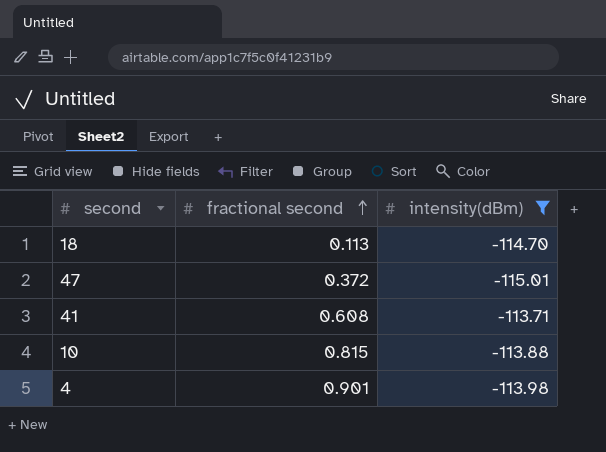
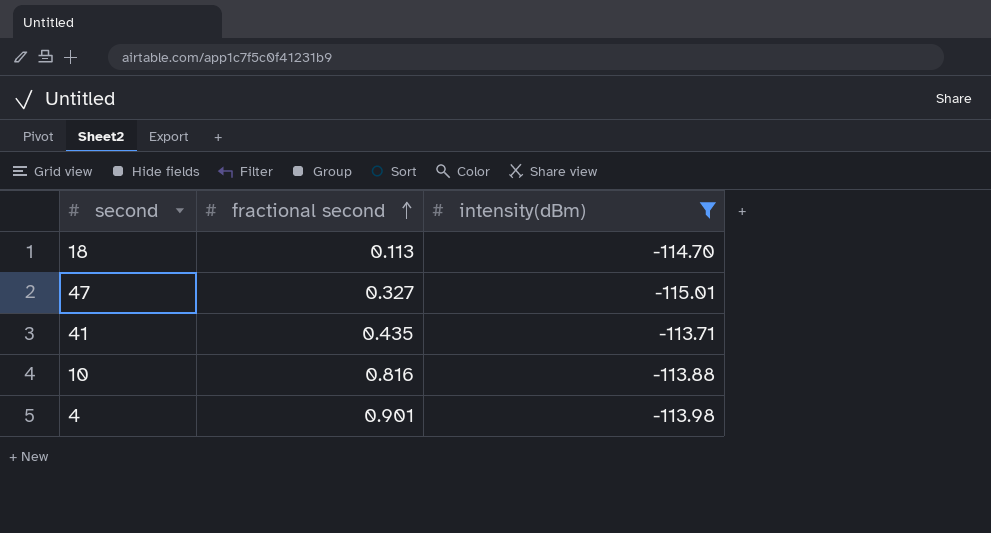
47 | fractional second: 0.372 -> 0.327
41 | fractional second: 0.608 -> 0.435
10 | fractional second: 0.815 -> 0.816

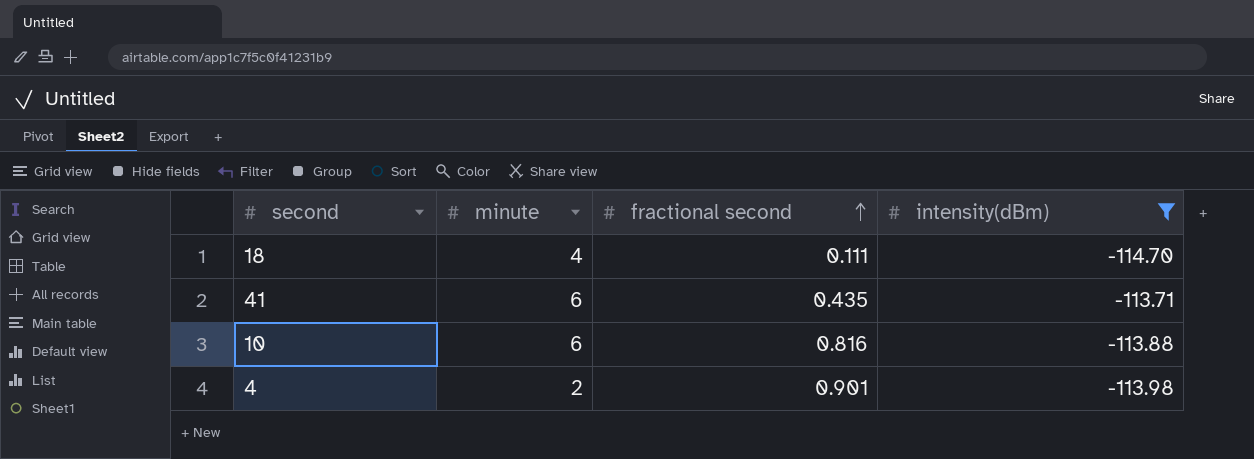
column minute | position: none -> 2
row 47: 0.327 | -115.01 -> none
18 | fractional second: 0.113 -> 0.111

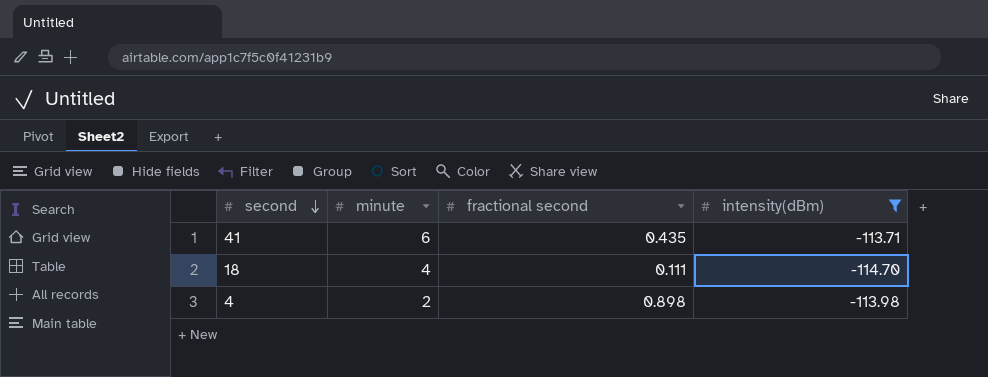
row order: fractional second ascending -> second descending
row 10: 6 | 0.816 | -113.88 -> none
4 | fractional second: 0.901 -> 0.898

